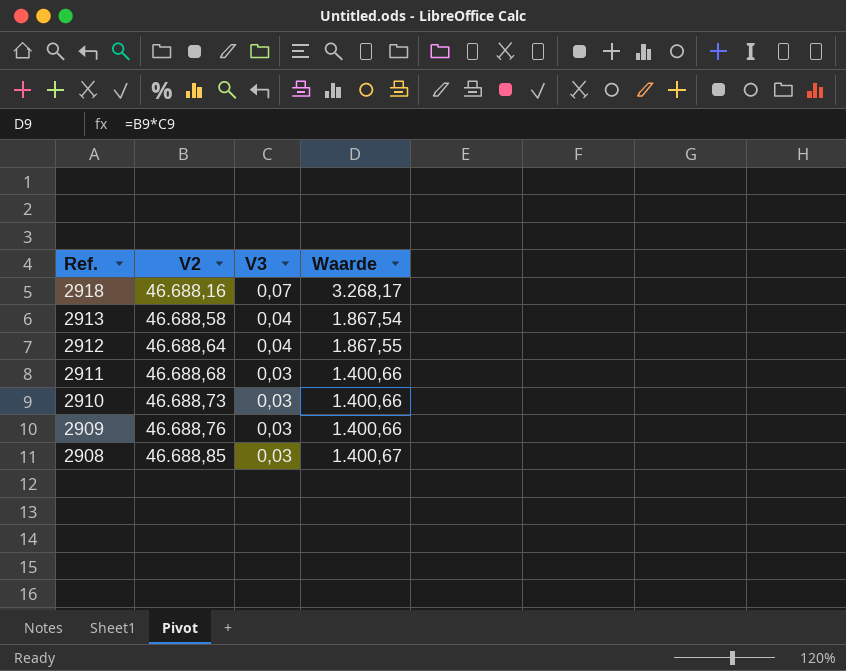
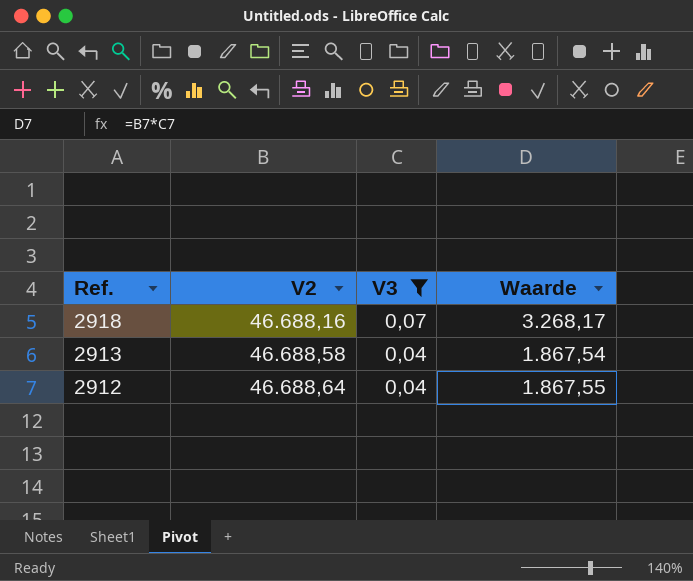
filter: none -> V3 != 0,03

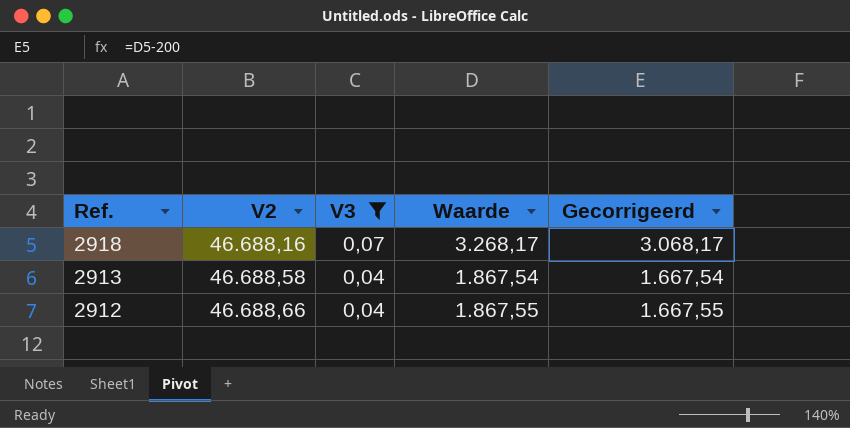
column Gecorrigeerd | formula: none -> [Waarde] - 200
2912 | V2: 46.688,64 -> 46.688,66

